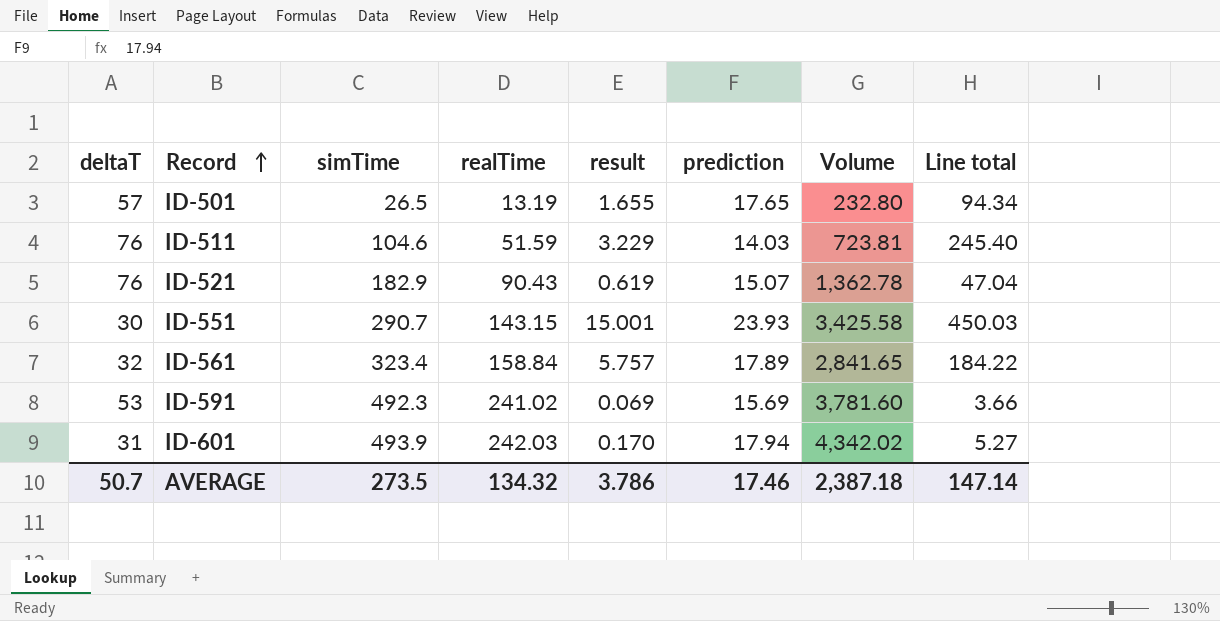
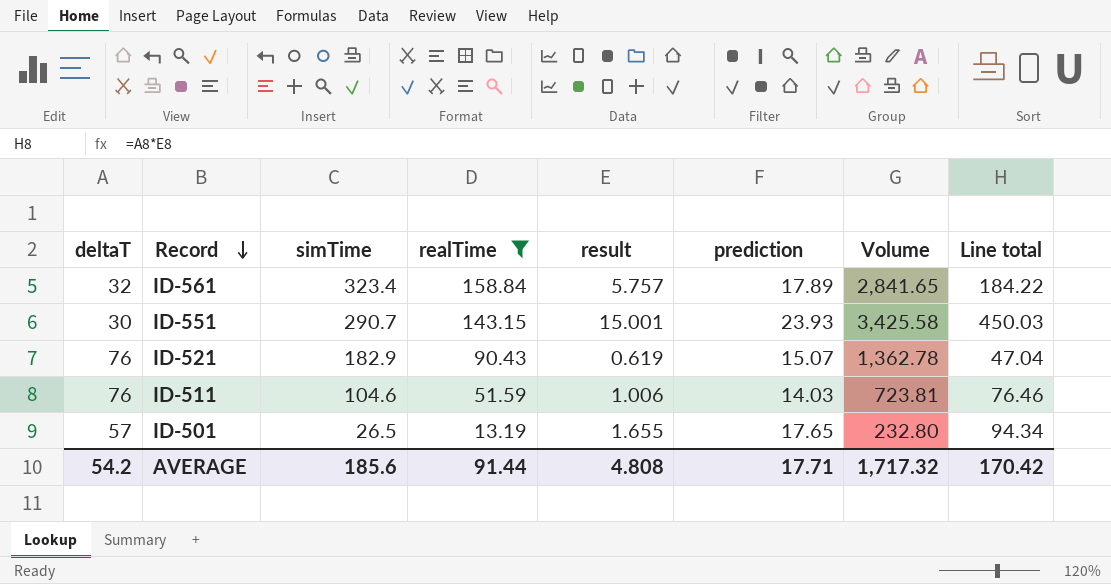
filter: none -> realTime <= 158.84
row order: Record ascending -> Record descending
ID-511 | result: 3.229 -> 1.006
ID-511 | Line total: 245.40 -> 76.46
AVERAGE | deltaT: 50.7 -> 54.2
AVERAGE | simTime: 273.5 -> 185.6
AVERAGE | realTime: 134.32 -> 91.44
AVERAGE | result: 3.786 -> 4.808
AVERAGE | prediction: 17.46 -> 17.71
AVERAGE | Volume: 2,387.18 -> 1,717.32
AVERAGE | Line total: 147.14 -> 170.42

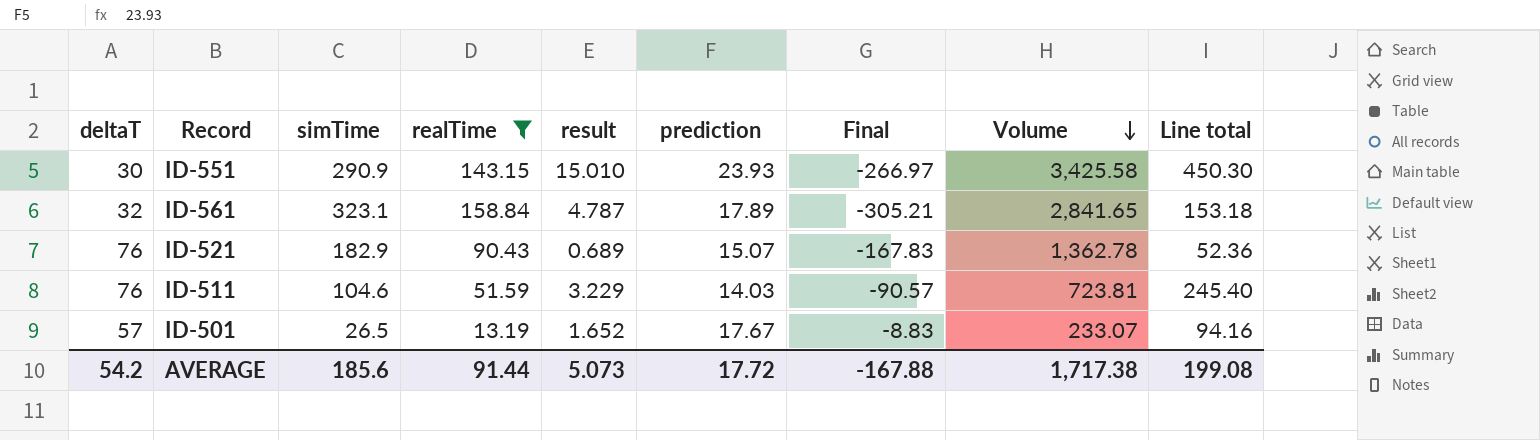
row order: Record descending -> Volume descending
column Final | formula: none -> [prediction] - [simTime]
ID-551 | simTime: 290.7 -> 290.9
ID-551 | result: 15.001 -> 15.010
ID-551 | Line total: 450.03 -> 450.30
ID-561 | simTime: 323.4 -> 323.1
ID-561 | result: 5.757 -> 4.787
ID-561 | Line total: 184.22 -> 153.18
ID-521 | result: 0.619 -> 0.689
ID-521 | Line total: 47.04 -> 52.36
ID-511 | result: 1.006 -> 3.229
ID-511 | Line total: 76.46 -> 245.40
ID-501 | result: 1.655 -> 1.652
ID-501 | prediction: 17.65 -> 17.67
ID-501 | Volume: 232.80 -> 233.07
ID-501 | Line total: 94.34 -> 94.16
AVERAGE | result: 4.808 -> 5.073
AVERAGE | prediction: 17.71 -> 17.72
AVERAGE | Volume: 1,717.32 -> 1,717.38
AVERAGE | Line total: 170.42 -> 199.08

